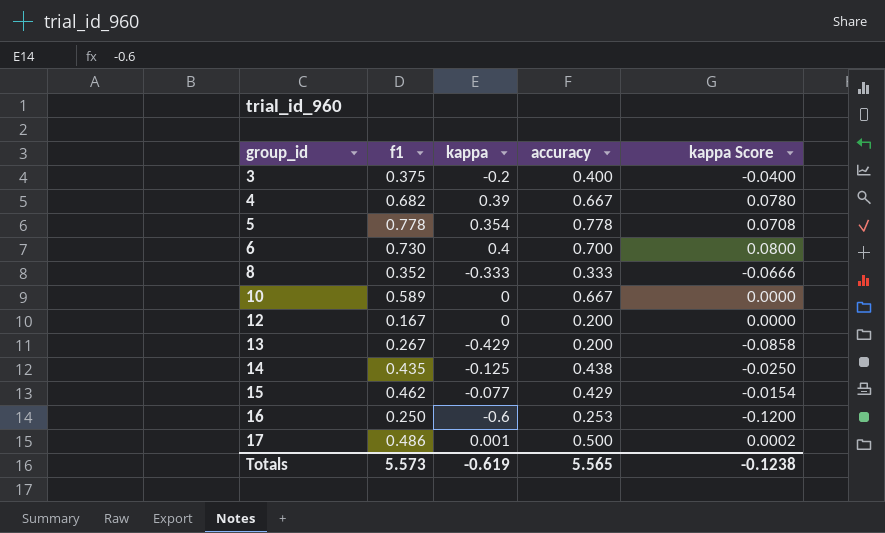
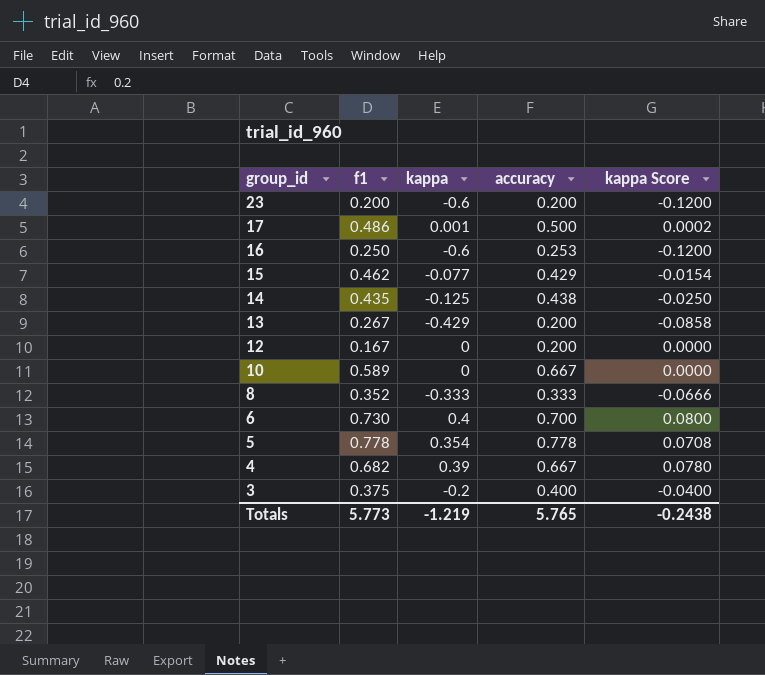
row order: group_id ascending -> group_id descending
row 23: none -> 0.200 | -0.6 | 0.200 | -0.1200
Totals | f1: 5.573 -> 5.773
Totals | kappa: -0.619 -> -1.219
Totals | accuracy: 5.565 -> 5.765
Totals | kappa Score: -0.1238 -> -0.2438

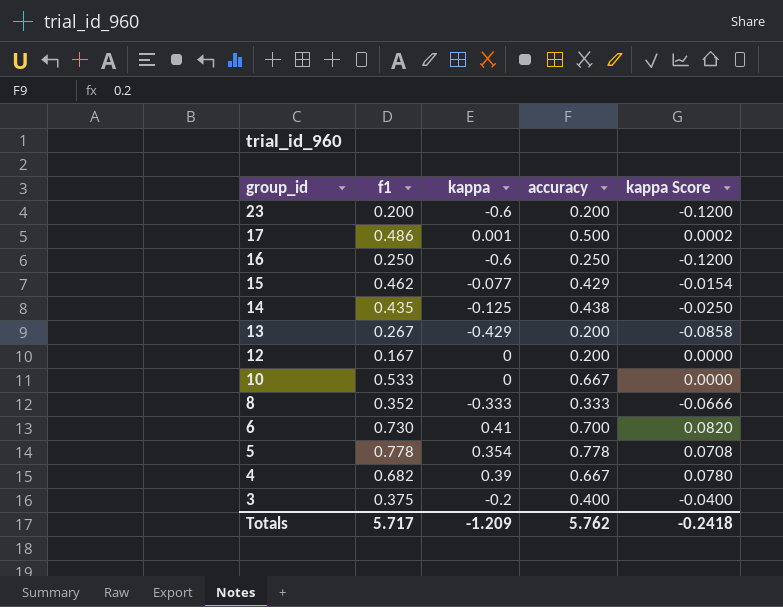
16 | accuracy: 0.253 -> 0.250
10 | f1: 0.589 -> 0.533
6 | kappa: 0.4 -> 0.41
6 | kappa Score: 0.0800 -> 0.0820
Totals | f1: 5.773 -> 5.717
Totals | kappa: -1.219 -> -1.209
Totals | accuracy: 5.765 -> 5.762
Totals | kappa Score: -0.2438 -> -0.2418

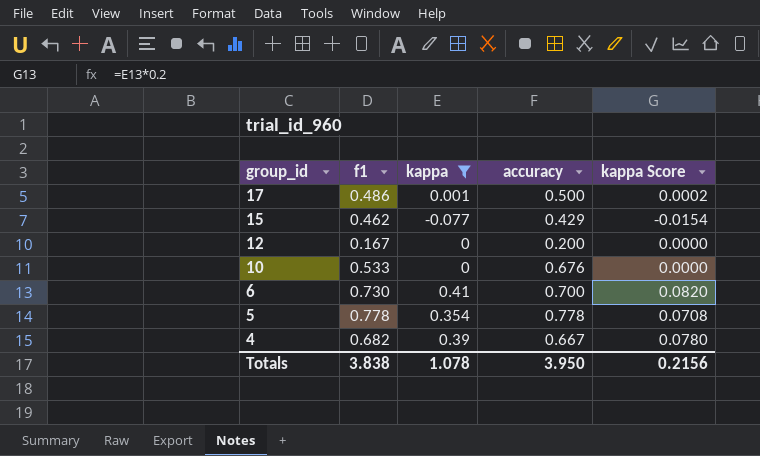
filter: none -> kappa >= -0.077
10 | accuracy: 0.667 -> 0.676
Totals | f1: 5.717 -> 3.838
Totals | kappa: -1.209 -> 1.078
Totals | accuracy: 5.762 -> 3.950
Totals | kappa Score: -0.2418 -> 0.2156

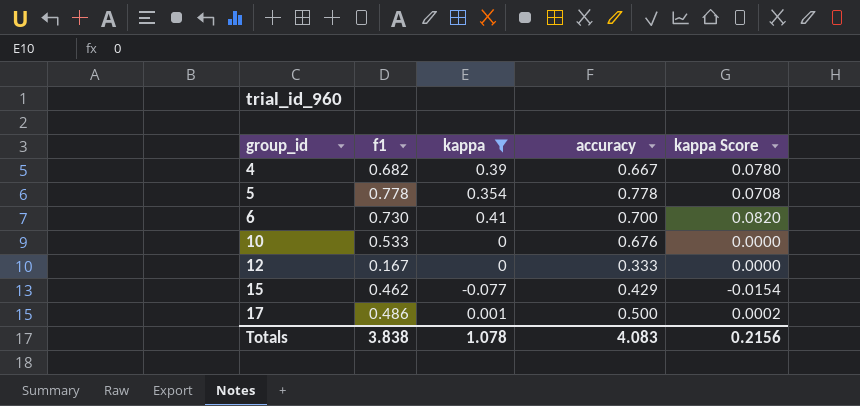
row order: group_id descending -> group_id ascending
12 | accuracy: 0.200 -> 0.333
Totals | accuracy: 3.950 -> 4.083

